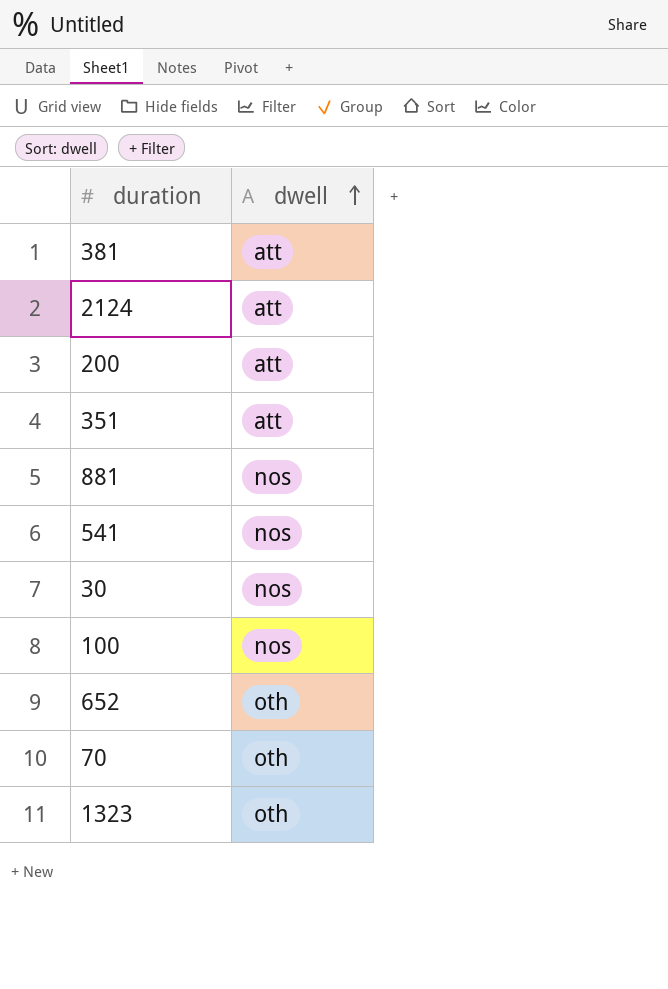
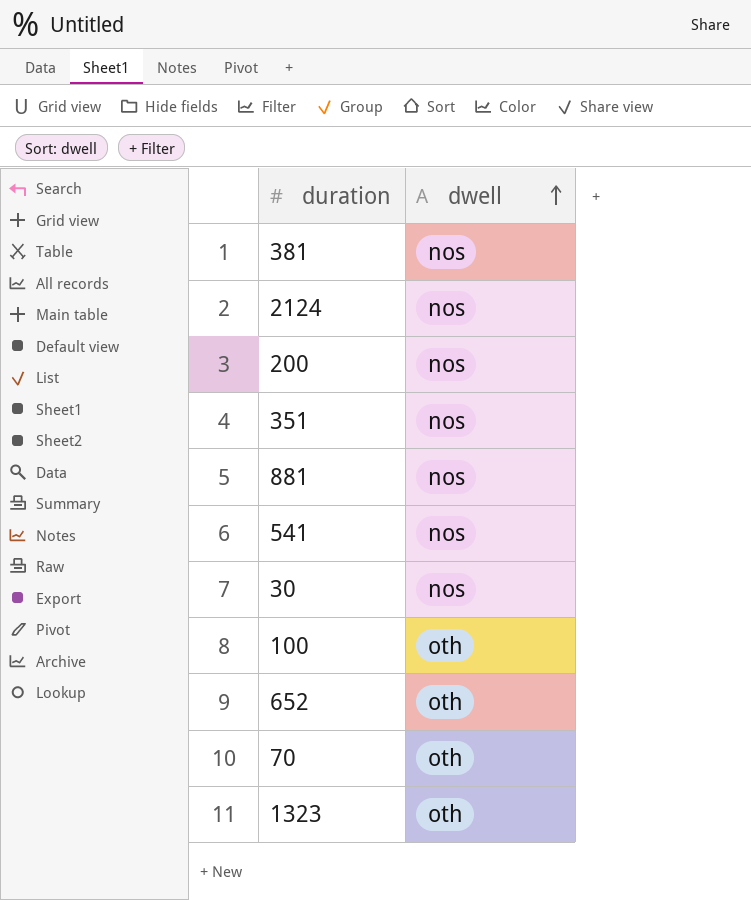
381 | dwell: att -> nos
2124 | dwell: att -> nos
200 | dwell: att -> nos
351 | dwell: att -> nos
100 | dwell: nos -> oth

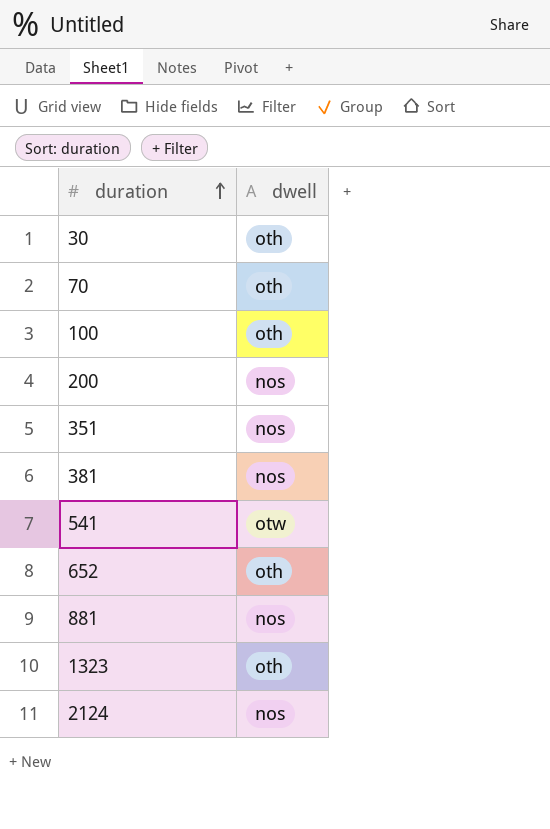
row order: dwell ascending -> duration ascending
30 | dwell: nos -> oth
541 | dwell: nos -> otw

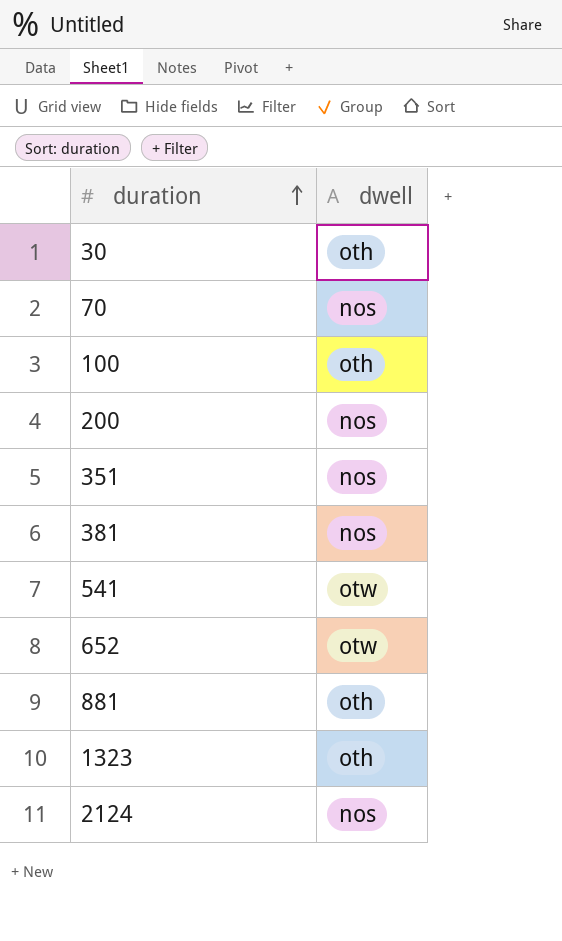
70 | dwell: oth -> nos
652 | dwell: oth -> otw
881 | dwell: nos -> oth

